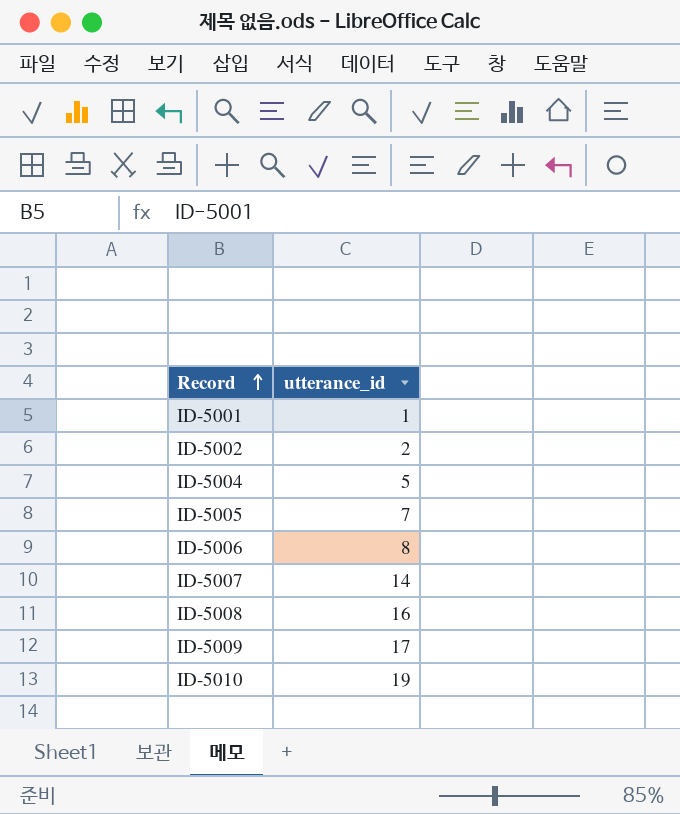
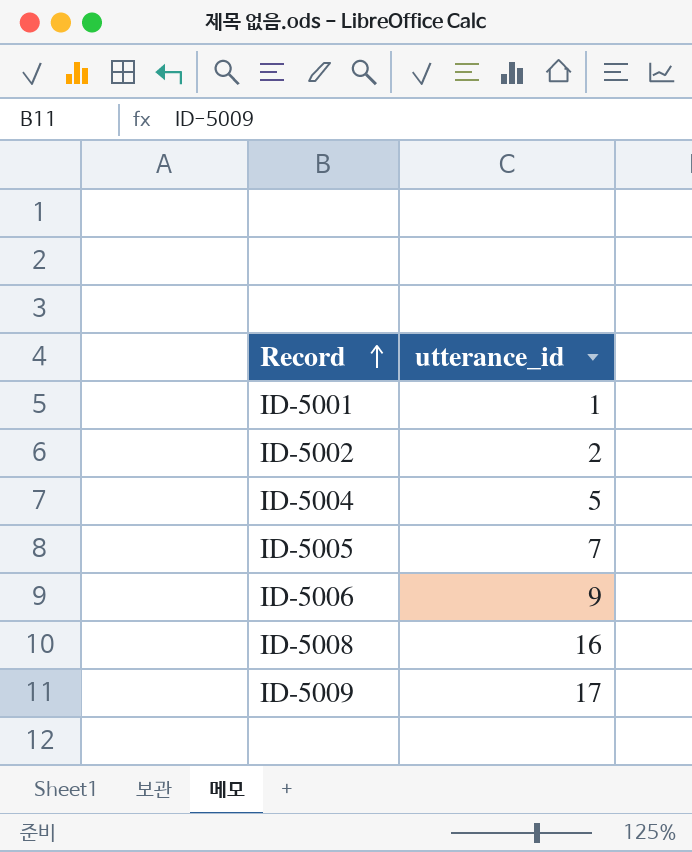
row ID-5007: 14 -> none
row ID-5010: 19 -> none
ID-5006 | utterance_id: 8 -> 9

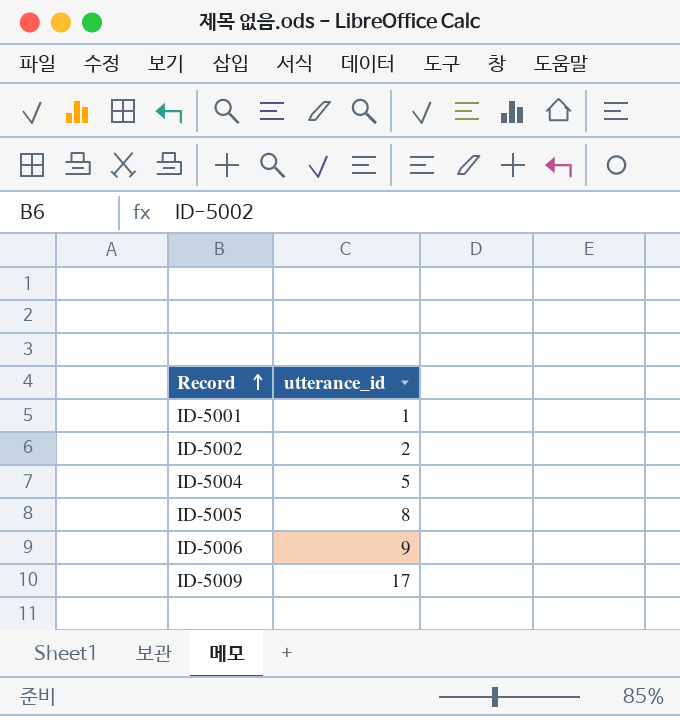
row ID-5008: 16 -> none
ID-5005 | utterance_id: 7 -> 8

